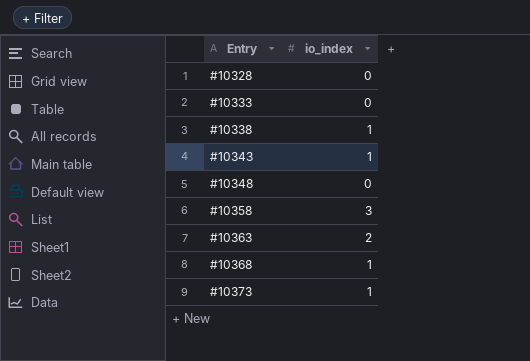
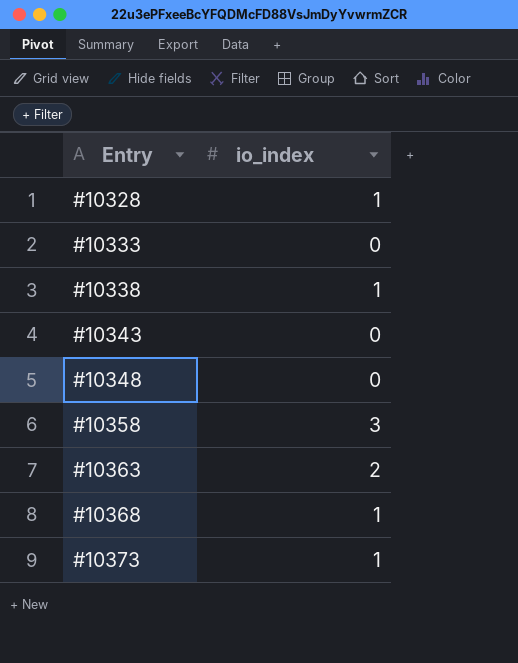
#10328 | io_index: 0 -> 1
#10343 | io_index: 1 -> 0

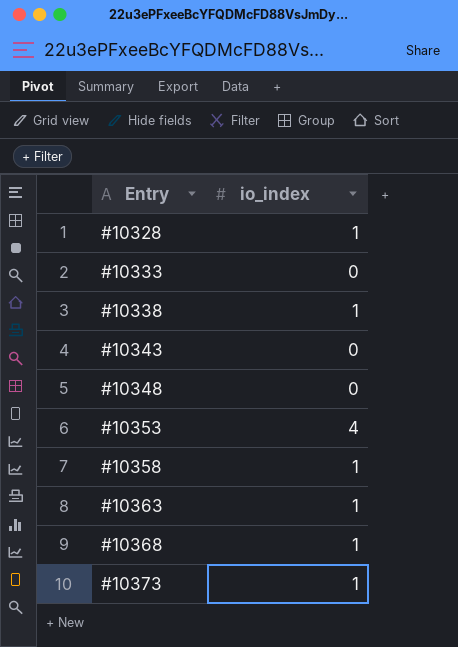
row #10353: none -> 4
#10358 | io_index: 3 -> 1
#10363 | io_index: 2 -> 1

